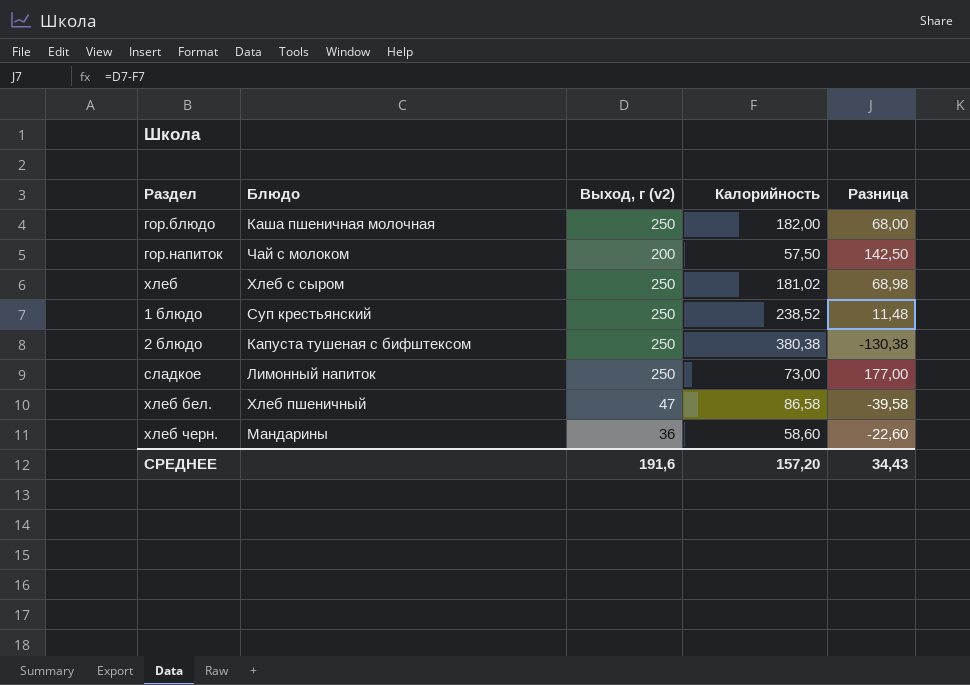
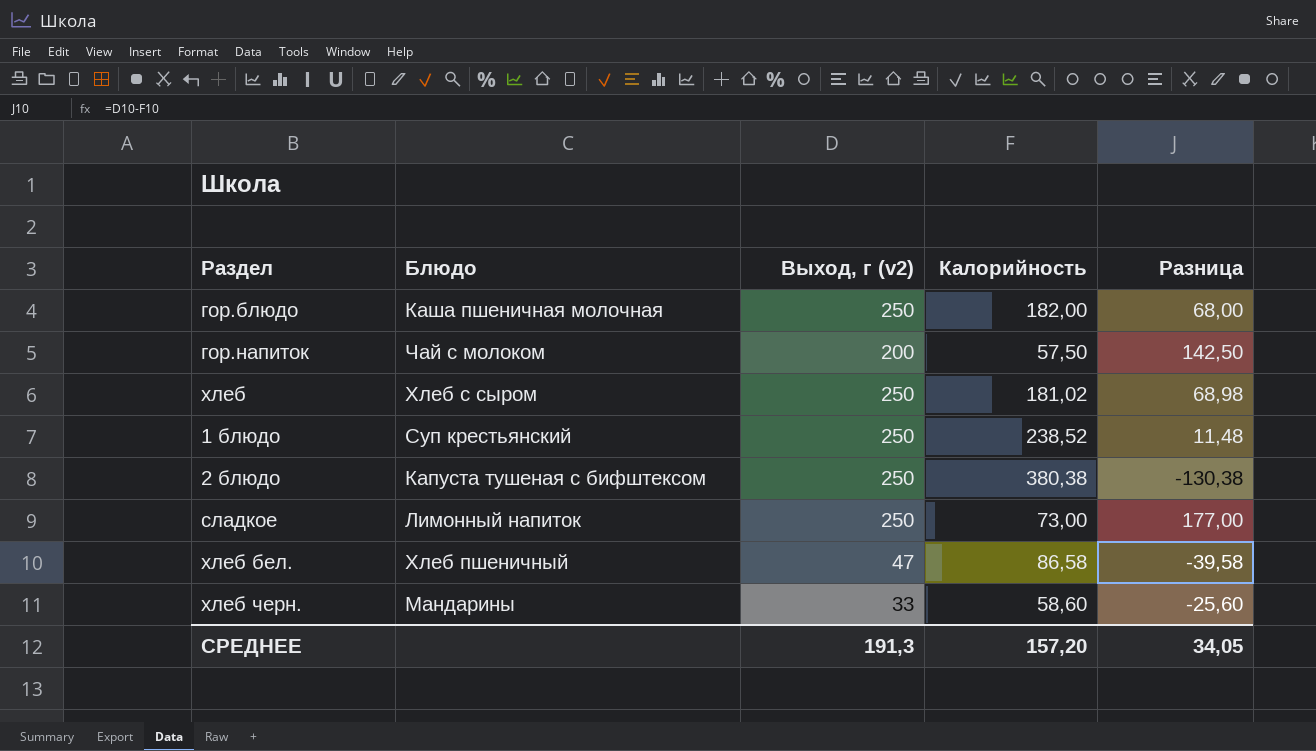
хлеб черн. | Выход, г (v2): 36 -> 33
хлеб черн. | Разница: -22,60 -> -25,60
СРЕДНЕЕ | Выход, г (v2): 191,6 -> 191,3
СРЕДНЕЕ | Разница: 34,43 -> 34,05

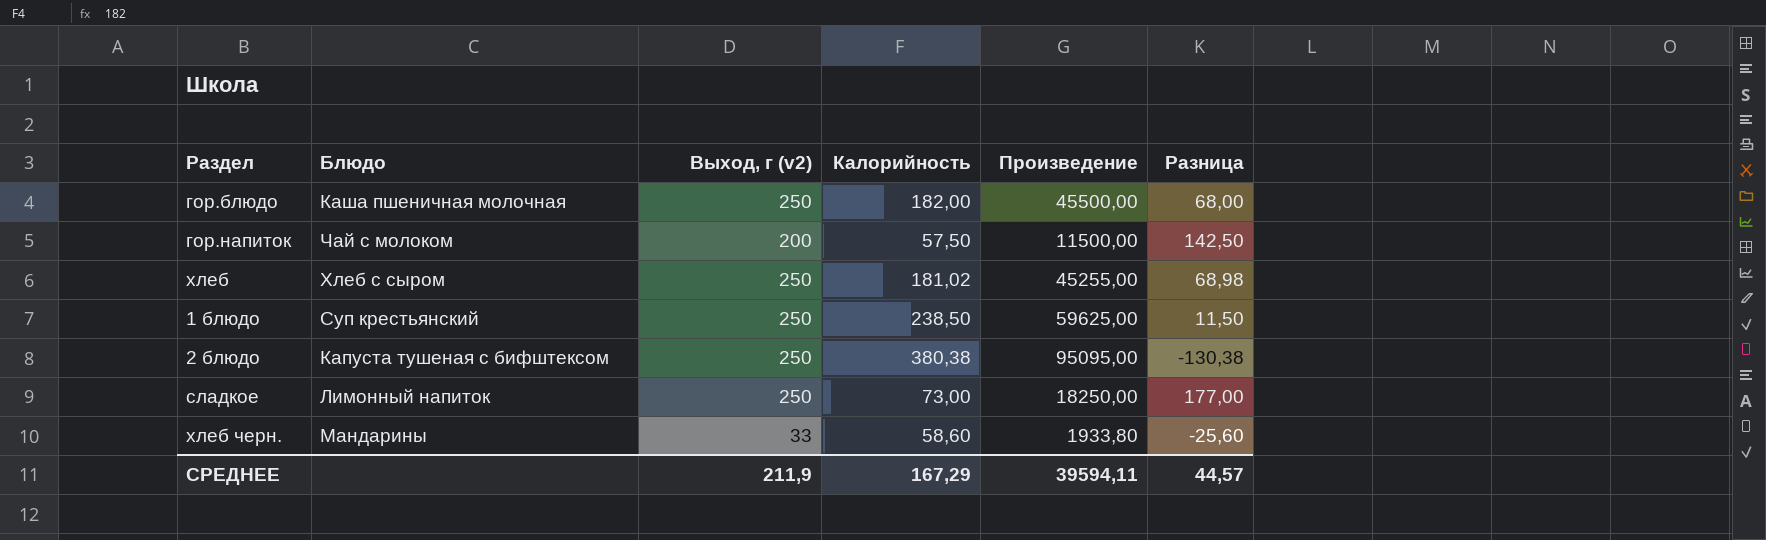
column Произведение | formula: none -> [Выход, г (v2)] * [Калорийность]
row хлеб бел.: Хлеб пшеничный | 47 | 86,58 | -39,58 -> none
1 блюдо | Калорийность: 238,52 -> 238,50
1 блюдо | Разница: 11,48 -> 11,50
СРЕДНЕЕ | Выход, г (v2): 191,3 -> 211,9
СРЕДНЕЕ | Калорийность: 157,20 -> 167,29
СРЕДНЕЕ | Разница: 34,05 -> 44,57

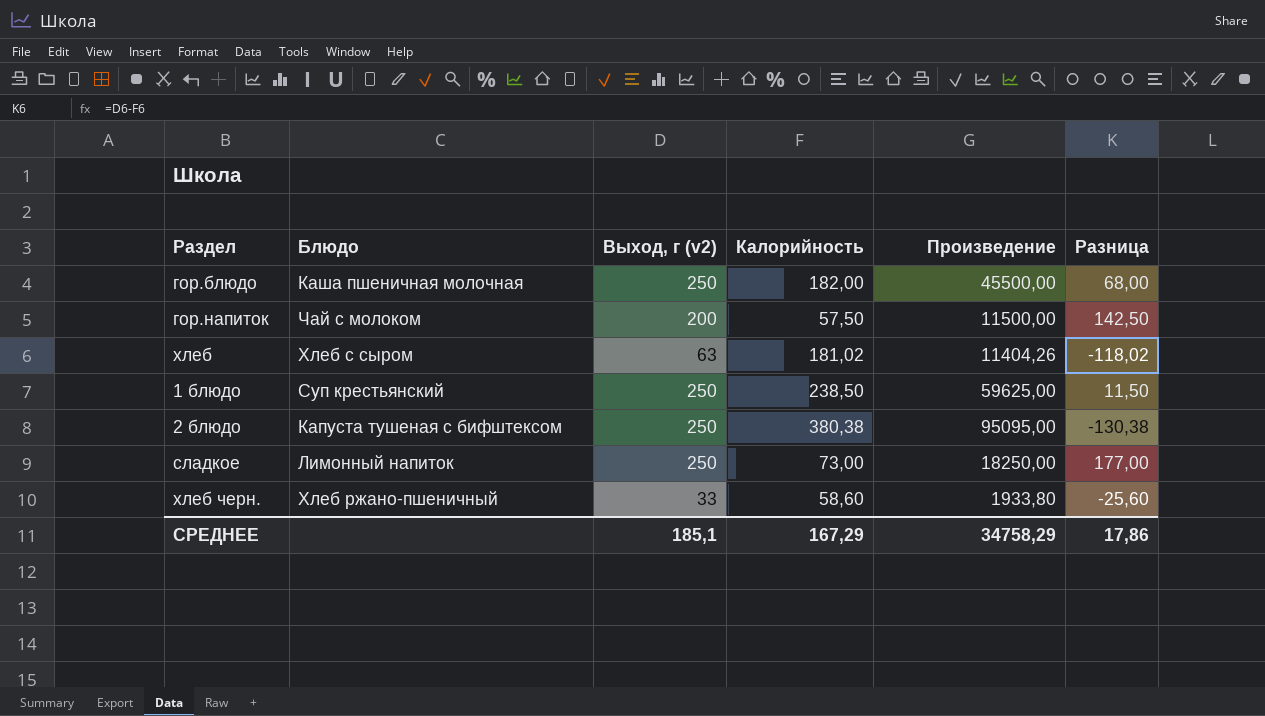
хлеб | Выход, г (v2): 250 -> 63
хлеб | Произведение: 45255,00 -> 11404,26
хлеб | Разница: 68,98 -> -118,02
хлеб черн. | Блюдо: Мандарины -> Хлеб ржано-пшеничный
СРЕДНЕЕ | Выход, г (v2): 211,9 -> 185,1
СРЕДНЕЕ | Произведение: 39594,11 -> 34758,29
СРЕДНЕЕ | Разница: 44,57 -> 17,86

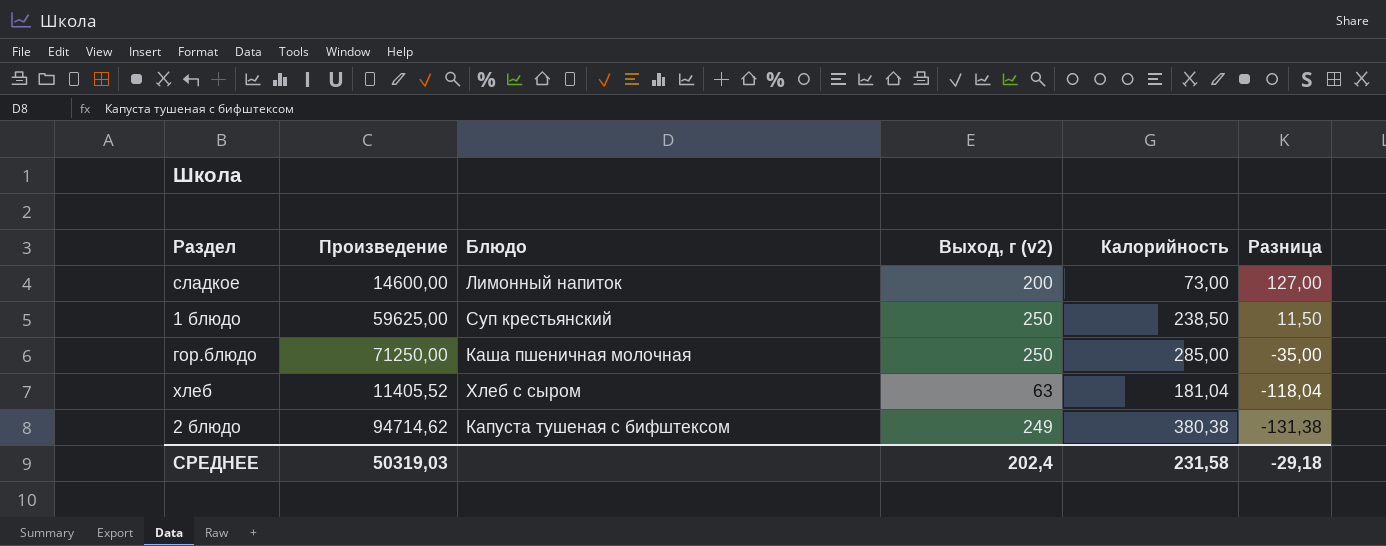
row order: none -> Разница descending
column Произведение | position: 5 -> 2
row гор.напиток: Чай с молоком | 200 | 57,50 | 11500,00 | 142,50 -> none
row хлеб черн.: Хлеб ржано-пшеничный | 33 | 58,60 | 1933,80 | -25,60 -> none
сладкое | Произведение: 18250,00 -> 14600,00
сладкое | Выход, г (v2): 250 -> 200
сладкое | Разница: 177,00 -> 127,00
гор.блюдо | Произведение: 45500,00 -> 71250,00
гор.блюдо | Калорийность: 182,00 -> 285,00
гор.блюдо | Разница: 68,00 -> -35,00
хлеб | Произведение: 11404,26 -> 11405,52
хлеб | Калорийность: 181,02 -> 181,04
хлеб | Разница: -118,02 -> -118,04
2 блюдо | Произведение: 95095,00 -> 94714,62
2 блюдо | Выход, г (v2): 250 -> 249
2 блюдо | Разница: -130,38 -> -131,38
СРЕДНЕЕ | Произведение: 34758,29 -> 50319,03
СРЕДНЕЕ | Выход, г (v2): 185,1 -> 202,4
СРЕДНЕЕ | Калорийность: 167,29 -> 231,58
СРЕДНЕЕ | Разница: 17,86 -> -29,18

